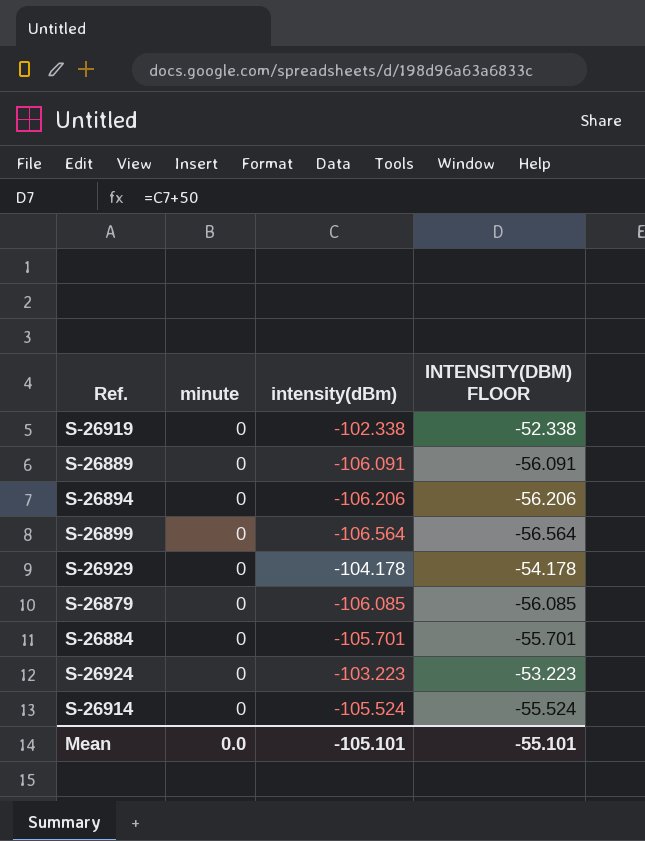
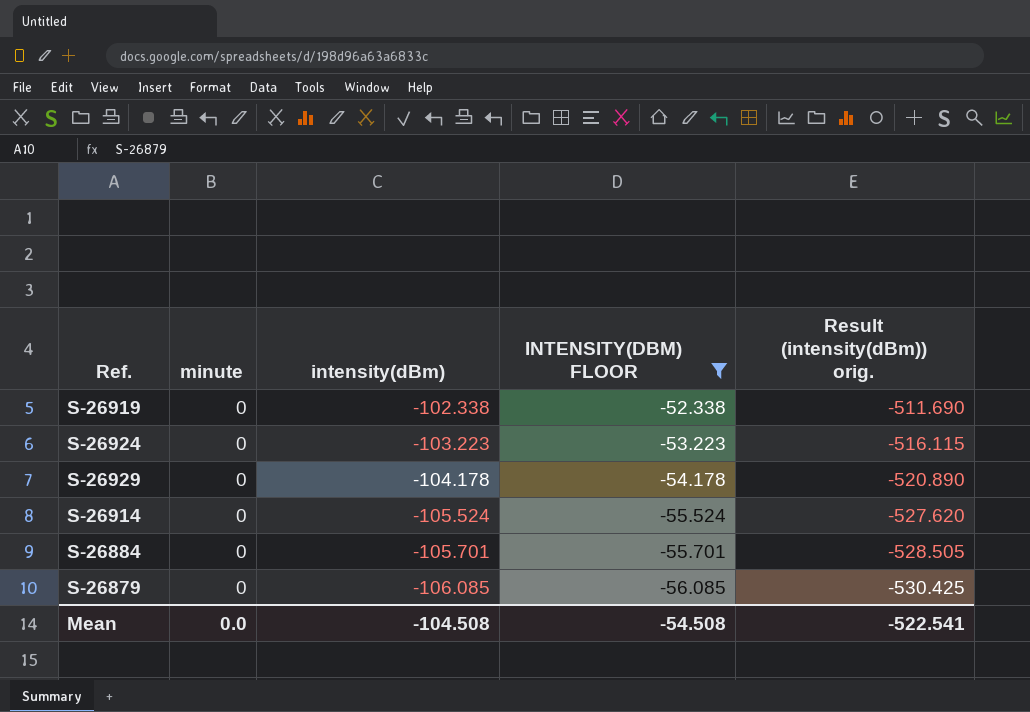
filter: none -> INTENSITY(DBM) FLOOR >= -56.085
row order: none -> intensity(dBm) descending
column Result (intensity(dBm)) orig. | formula: none -> [intensity(dBm)] * 5
Mean | intensity(dBm): -105.101 -> -104.508
Mean | INTENSITY(DBM) FLOOR: -55.101 -> -54.508

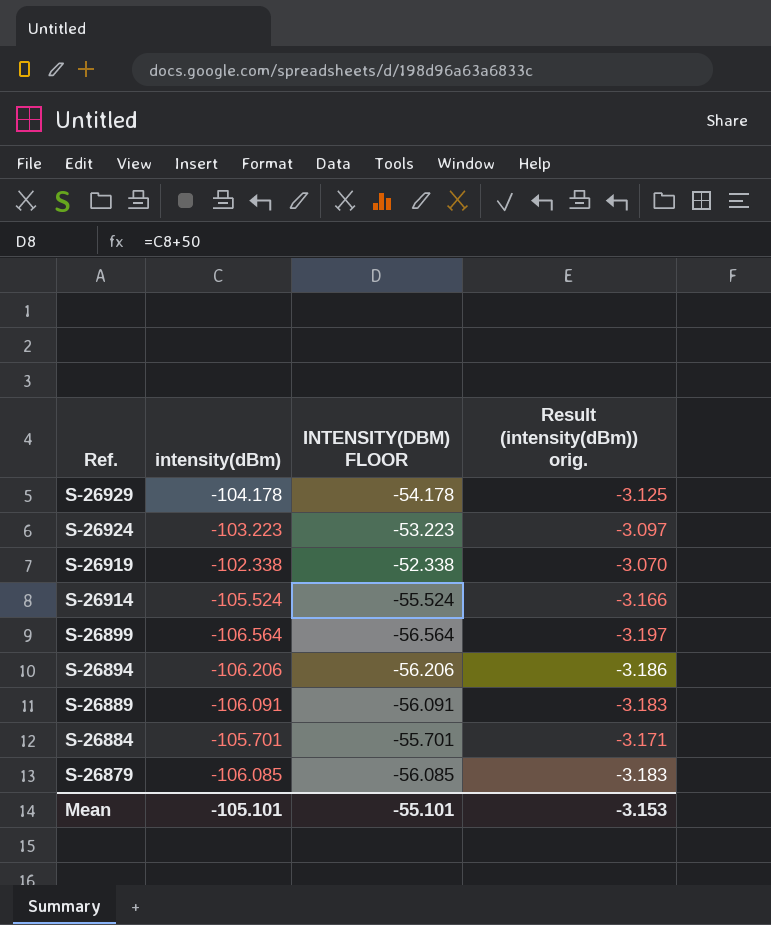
filter: INTENSITY(DBM) FLOOR >= -56.085 -> none
row order: intensity(dBm) descending -> Ref. descending
column minute | position: 2 -> none
column Result (intensity(dBm)) orig. | formula: [intensity(dBm)] * 5 -> [intensity(dBm)] * 0.03
Mean | intensity(dBm): -104.508 -> -105.101
Mean | INTENSITY(DBM) FLOOR: -54.508 -> -55.101
Mean | Result (intensity(dBm)) orig.: -522.541 -> -3.153

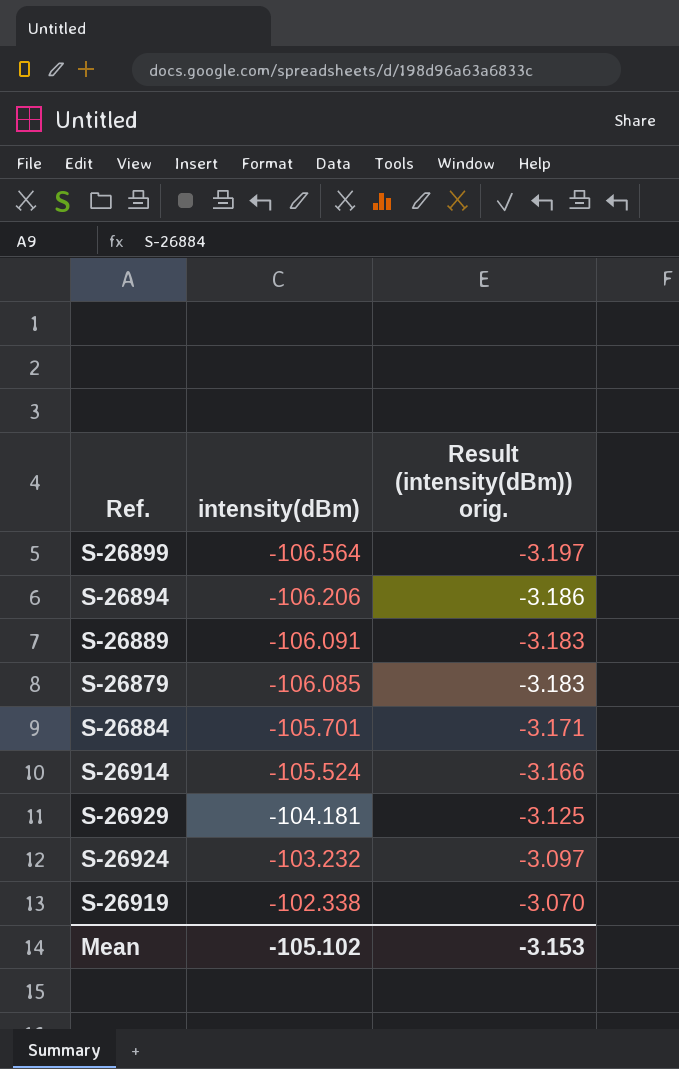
row order: Ref. descending -> intensity(dBm) ascending
column INTENSITY(DBM) FLOOR | formula: [intensity(dBm)] + 50 -> none
S-26929 | intensity(dBm): -104.178 -> -104.181
S-26924 | intensity(dBm): -103.223 -> -103.232
Mean | intensity(dBm): -105.101 -> -105.102

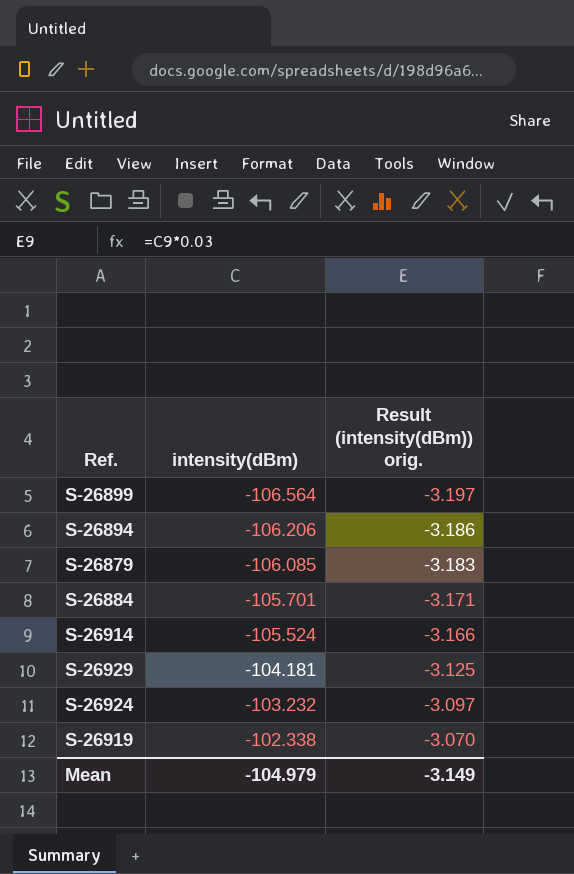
row S-26889: -106.091 | -3.183 -> none
Mean | intensity(dBm): -105.102 -> -104.979
Mean | Result (intensity(dBm)) orig.: -3.153 -> -3.149

